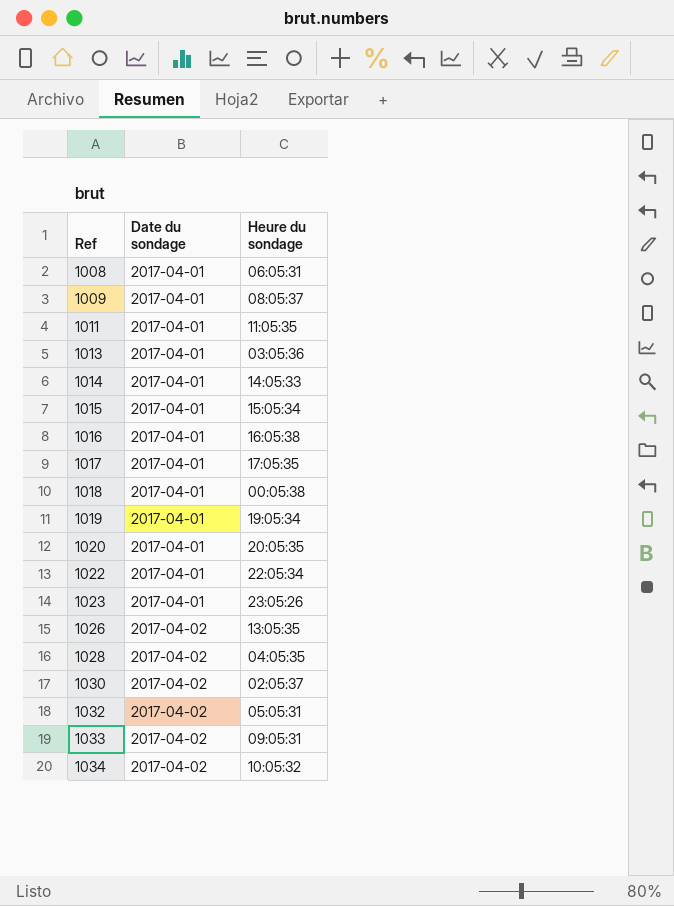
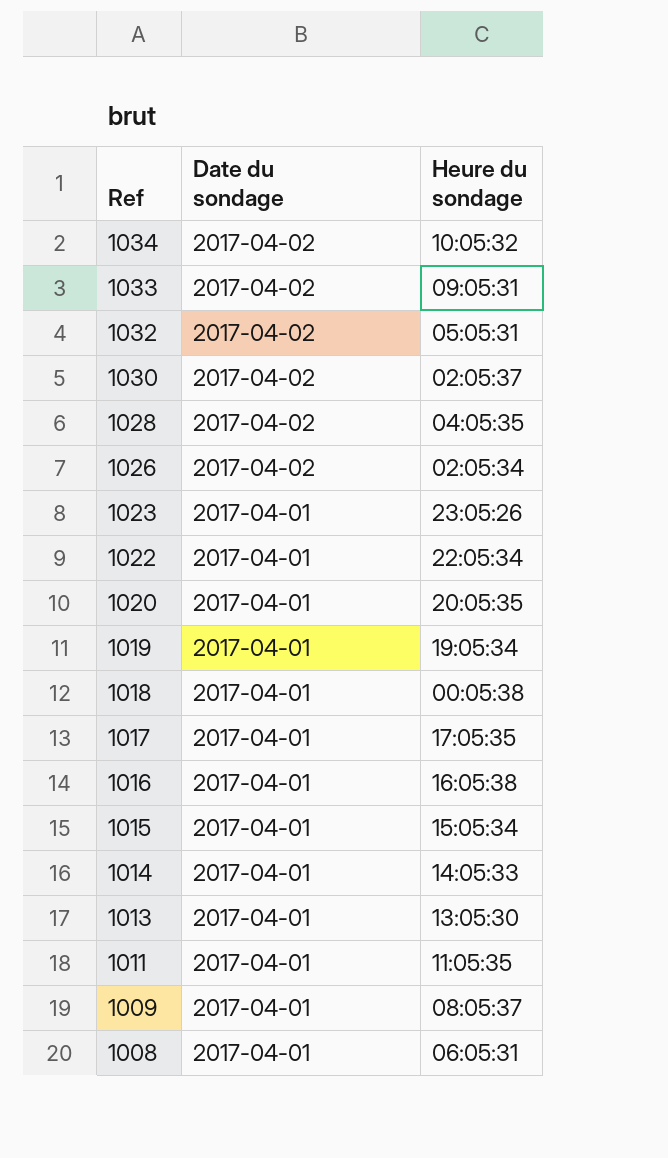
row order: Ref ascending -> Ref descending
1026 | Heure du sondage: 13:05:35 -> 02:05:34
1013 | Heure du sondage: 03:05:36 -> 13:05:30

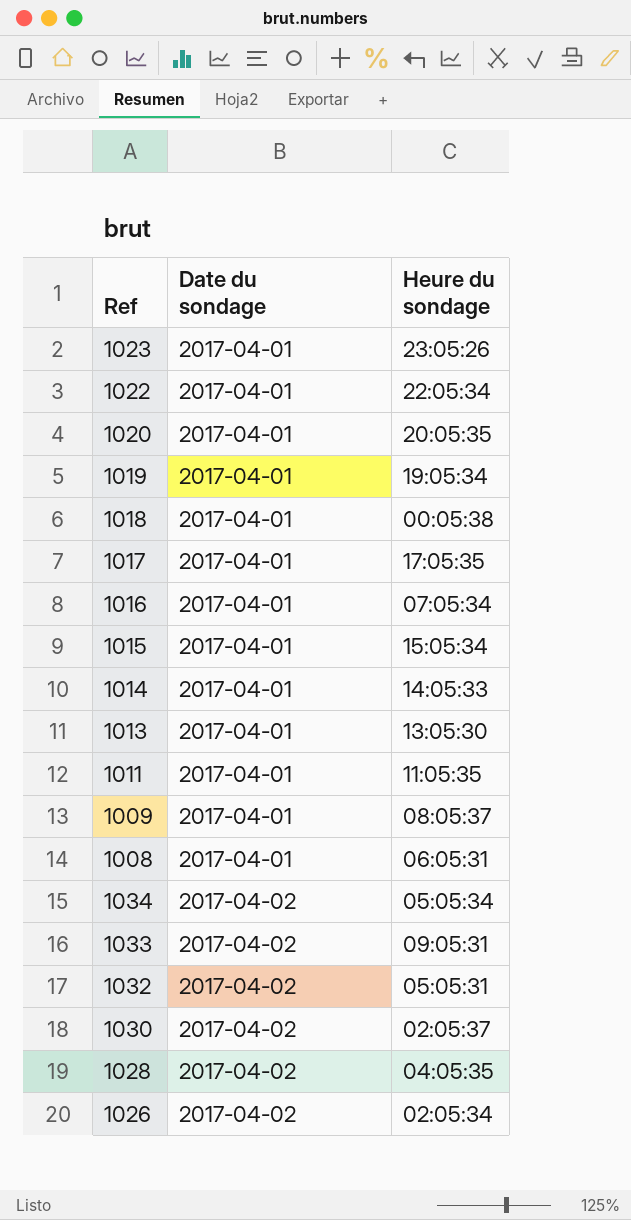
row order: Ref descending -> Date du sondage ascending
1016 | Heure du sondage: 16:05:38 -> 07:05:34
1034 | Heure du sondage: 10:05:32 -> 05:05:34

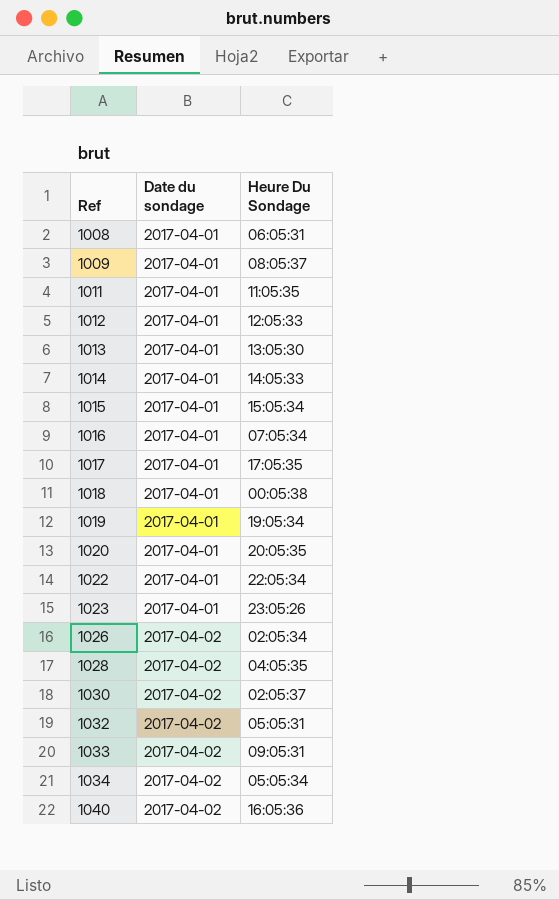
row order: Date du sondage ascending -> Ref ascending
column name: Heure du sondage -> Heure Du Sondage
row 1012: none -> 2017-04-01 | 12:05:33
row 1040: none -> 2017-04-02 | 16:05:36

